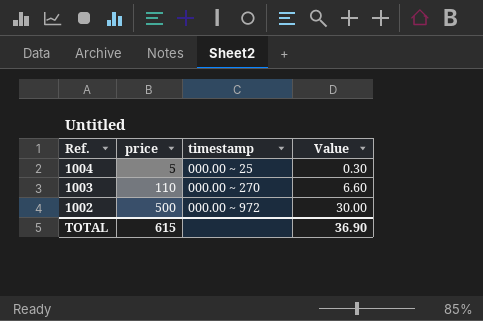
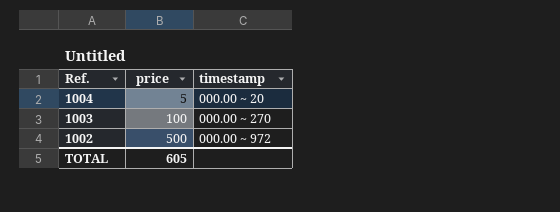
column Value | formula: [price] * 0.06 -> none
1004 | timestamp: 000.00 ~ 25 -> 000.00 ~ 20
1003 | price: 110 -> 100
TOTAL | price: 615 -> 605

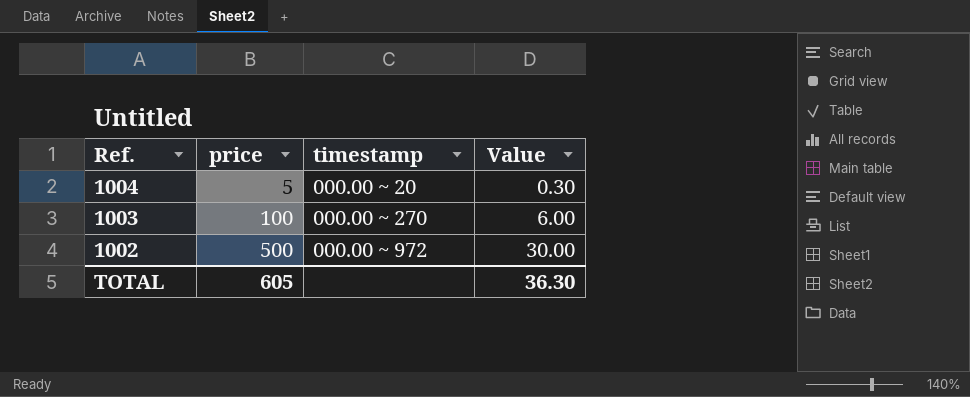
column Value | formula: none -> [price] * 0.06

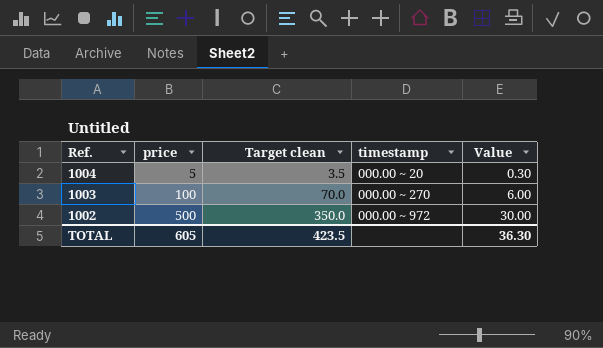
column Target clean | formula: none -> [price] * 0.7

